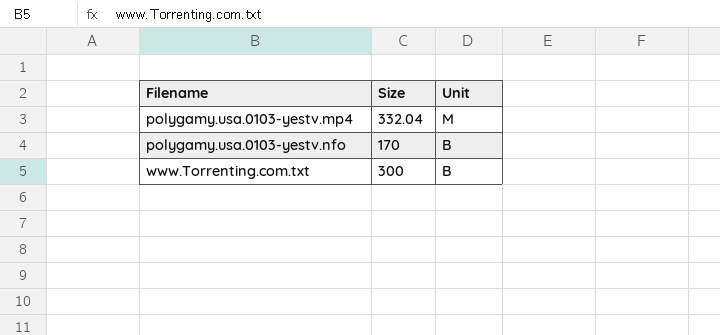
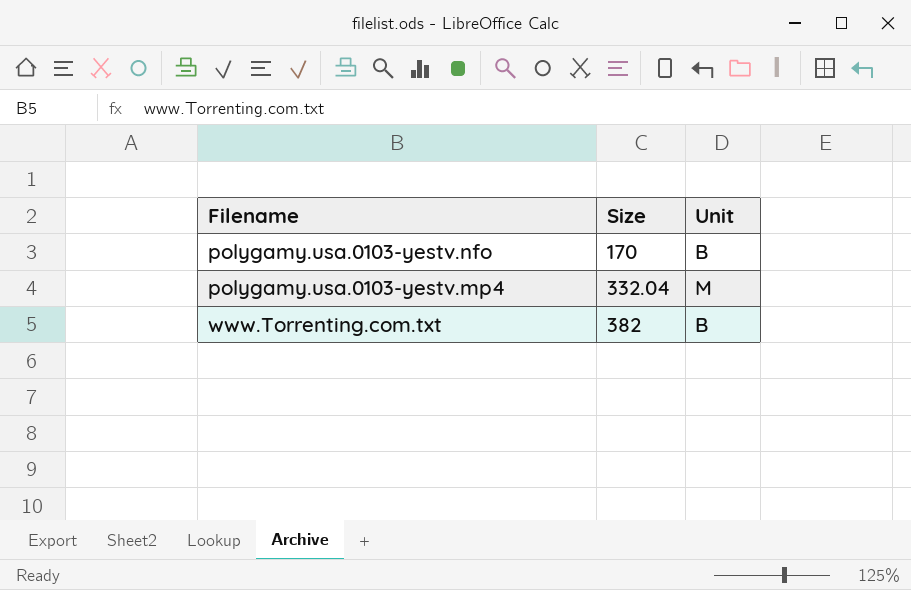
row order: Filename ascending -> Size ascending
www.Torrenting.com.txt | Size: 300 -> 382

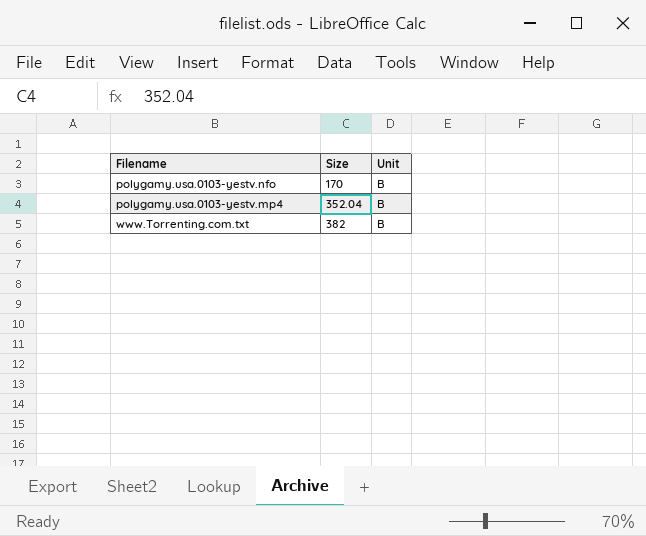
polygamy.usa.0103-yestv.mp4 | Size: 332.04 -> 352.04
polygamy.usa.0103-yestv.mp4 | Unit: M -> B

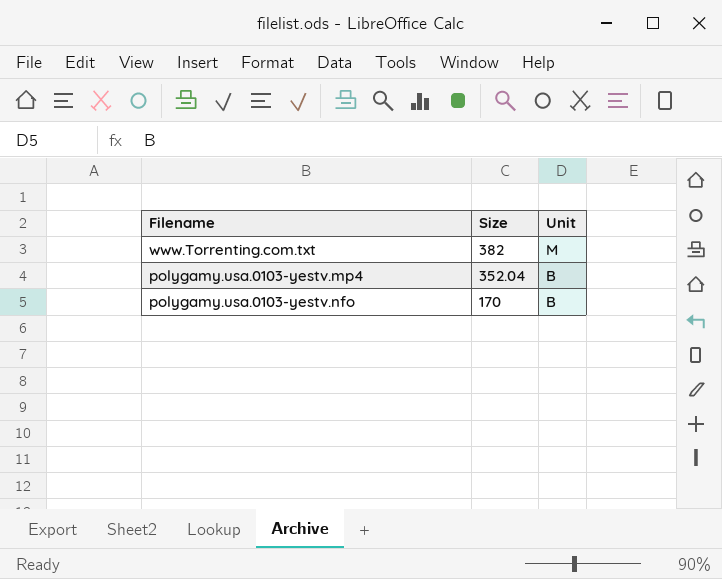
row order: Size ascending -> Size descending
www.Torrenting.com.txt | Unit: B -> M

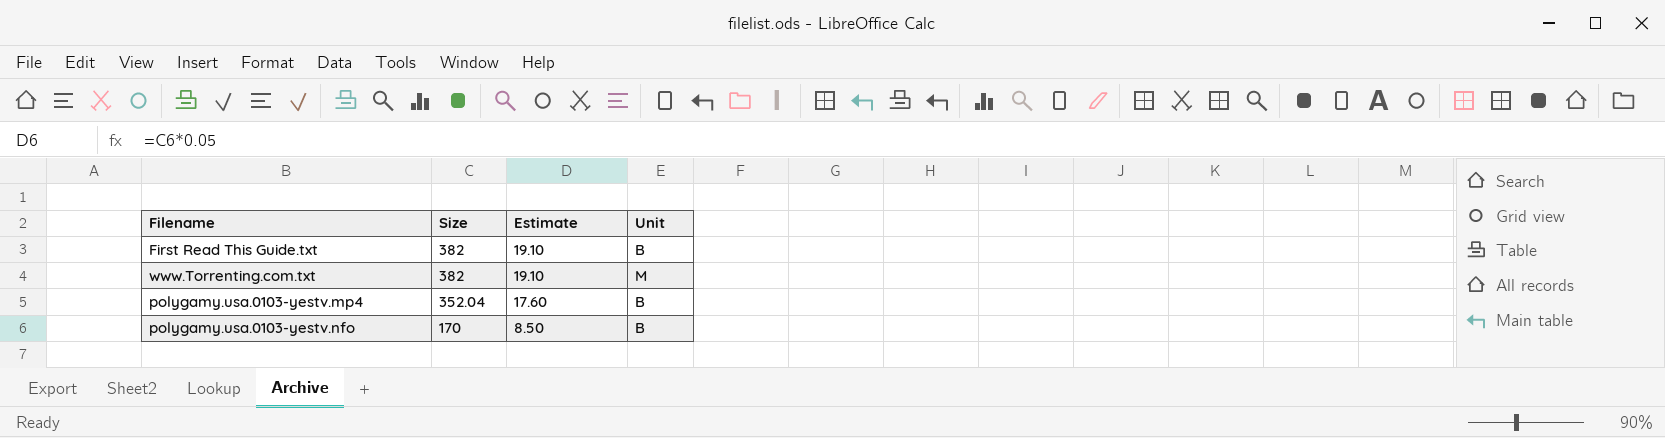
column Estimate | formula: none -> [Size] * 0.05
row First Read This Guide.txt: none -> 382 | 19.10 | B

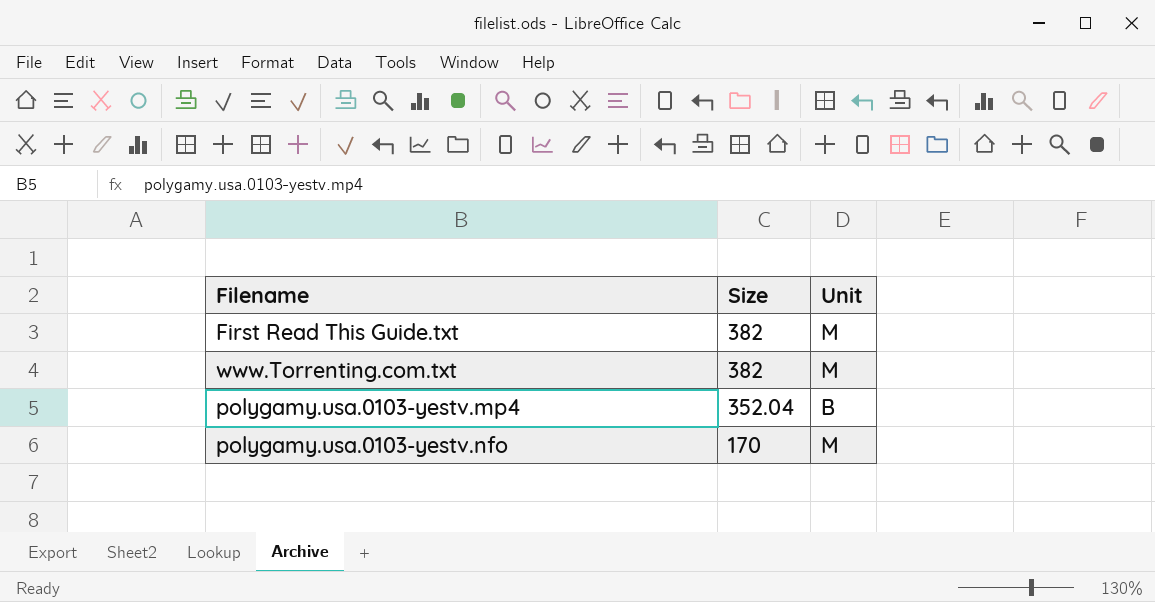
column Estimate | formula: [Size] * 0.05 -> none
First Read This Guide.txt | Unit: B -> M
polygamy.usa.0103-yestv.nfo | Unit: B -> M

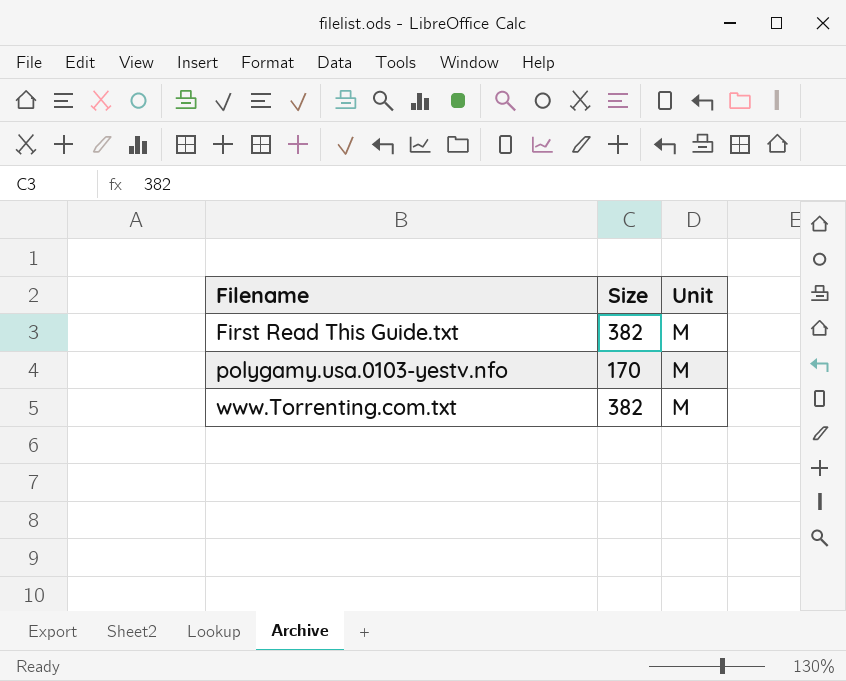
row order: Size descending -> Filename ascending
row polygamy.usa.0103-yestv.mp4: 352.04 | B -> none

